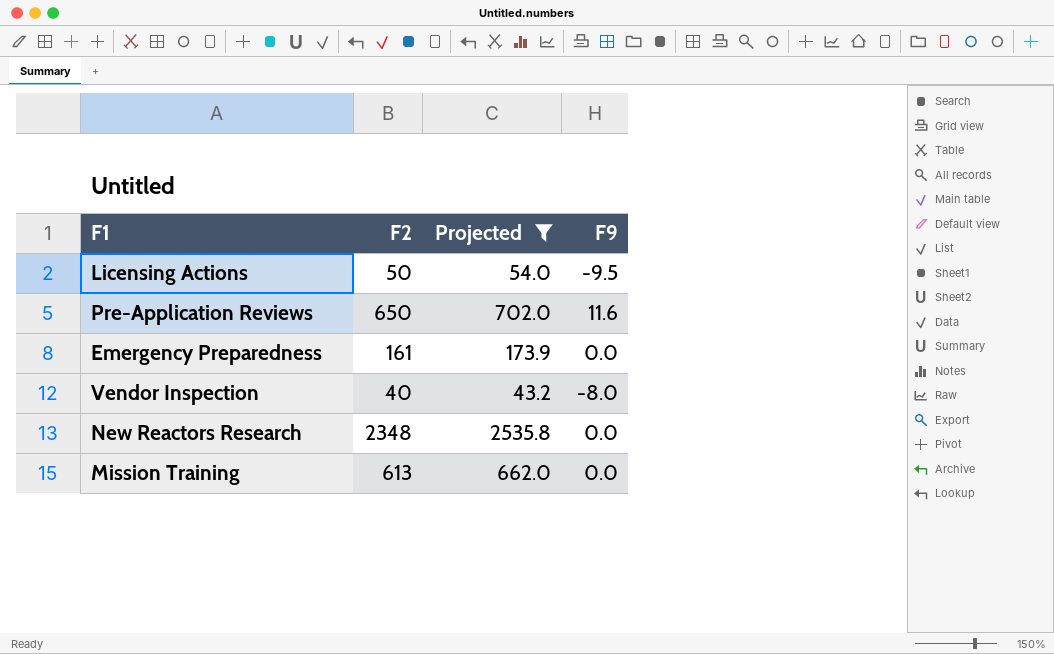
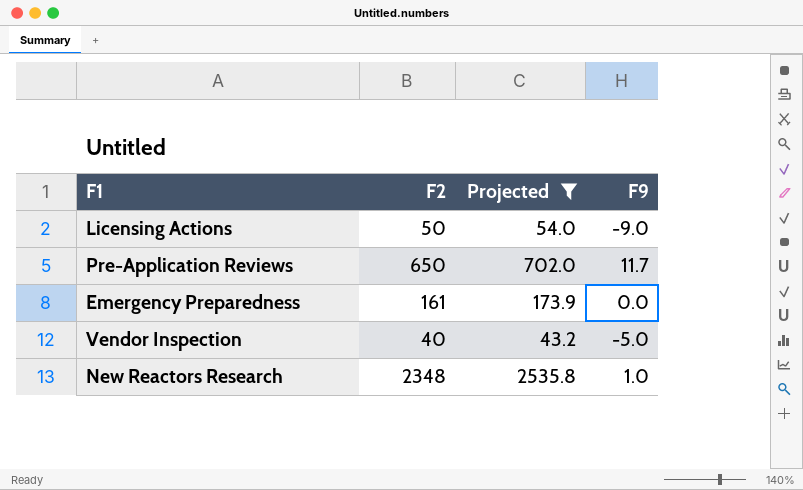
row Mission Training: 613 | 662.0 | 0.0 -> none
Licensing Actions | F9: -9.5 -> -9.0
Pre-Application Reviews | F9: 11.6 -> 11.7
Vendor Inspection | F9: -8.0 -> -5.0
New Reactors Research | F9: 0.0 -> 1.0

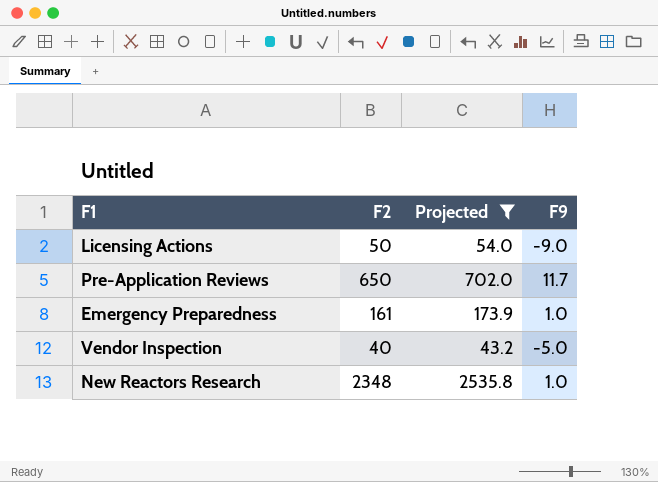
Emergency Preparedness | F9: 0.0 -> 1.0

